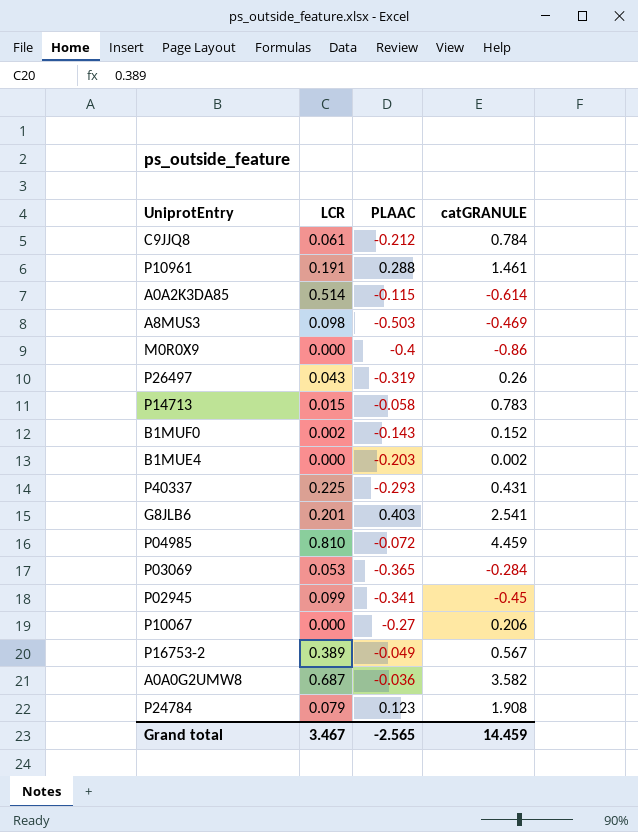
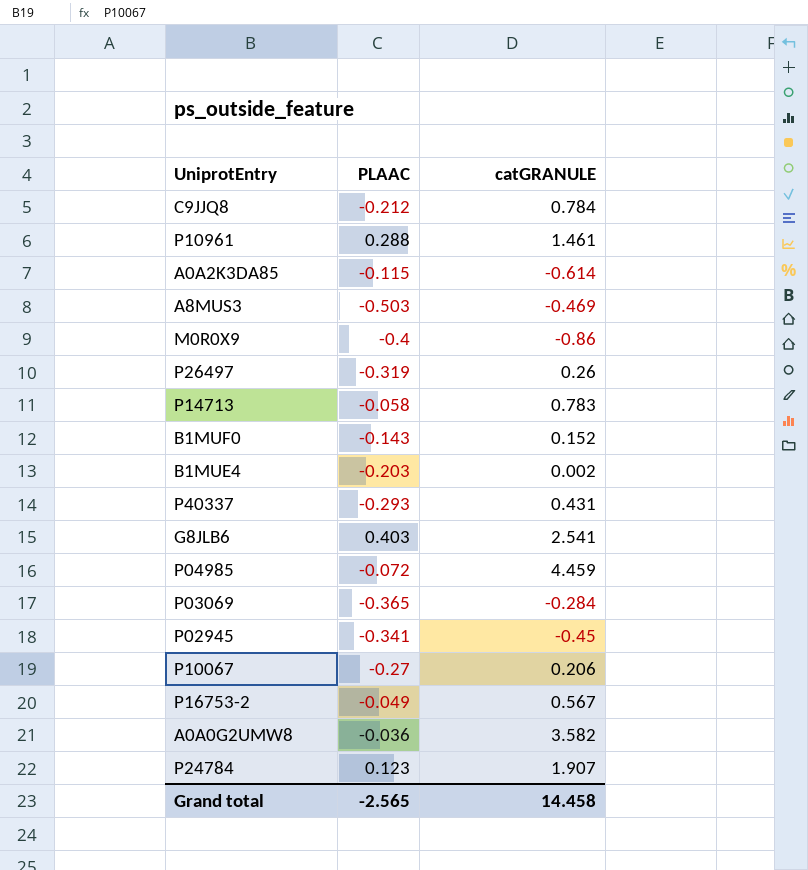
column LCR | position: 2 -> none
P24784 | catGRANULE: 1.908 -> 1.907
Grand total | catGRANULE: 14.459 -> 14.458

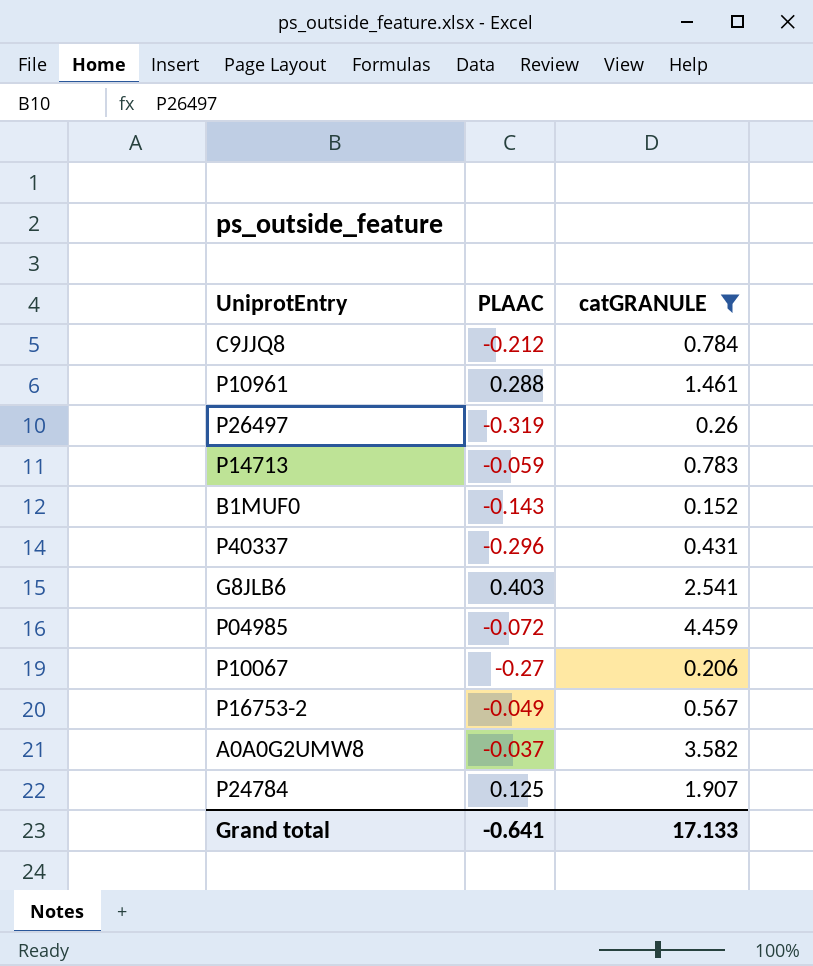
filter: none -> catGRANULE >= 0.152
P14713 | PLAAC: -0.058 -> -0.059
P40337 | PLAAC: -0.293 -> -0.296
A0A0G2UMW8 | PLAAC: -0.036 -> -0.037
P24784 | PLAAC: 0.123 -> 0.125
Grand total | PLAAC: -2.565 -> -0.641
Grand total | catGRANULE: 14.458 -> 17.133

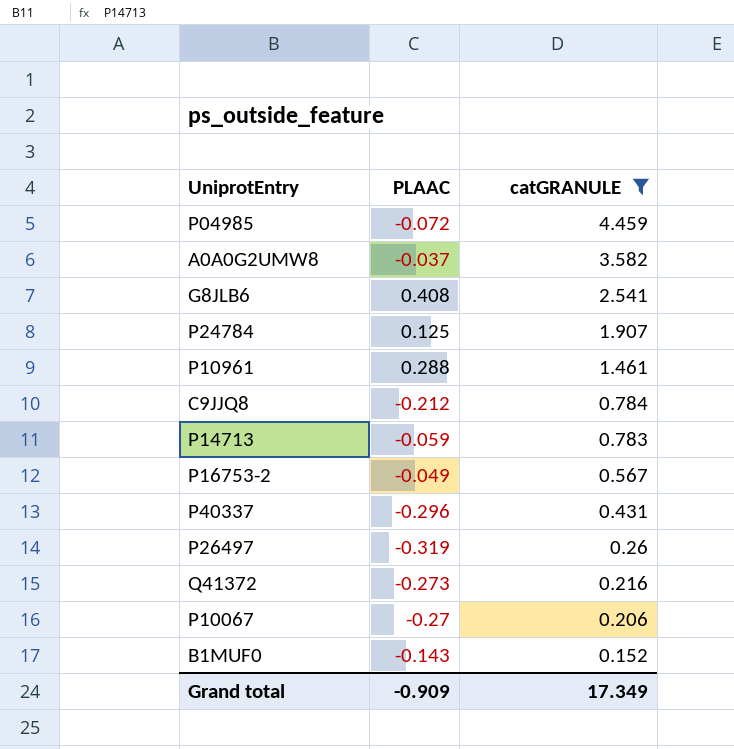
row order: none -> catGRANULE descending
G8JLB6 | PLAAC: 0.403 -> 0.408
row Q41372: none -> -0.273 | 0.216
Grand total | PLAAC: -0.641 -> -0.909
Grand total | catGRANULE: 17.133 -> 17.349

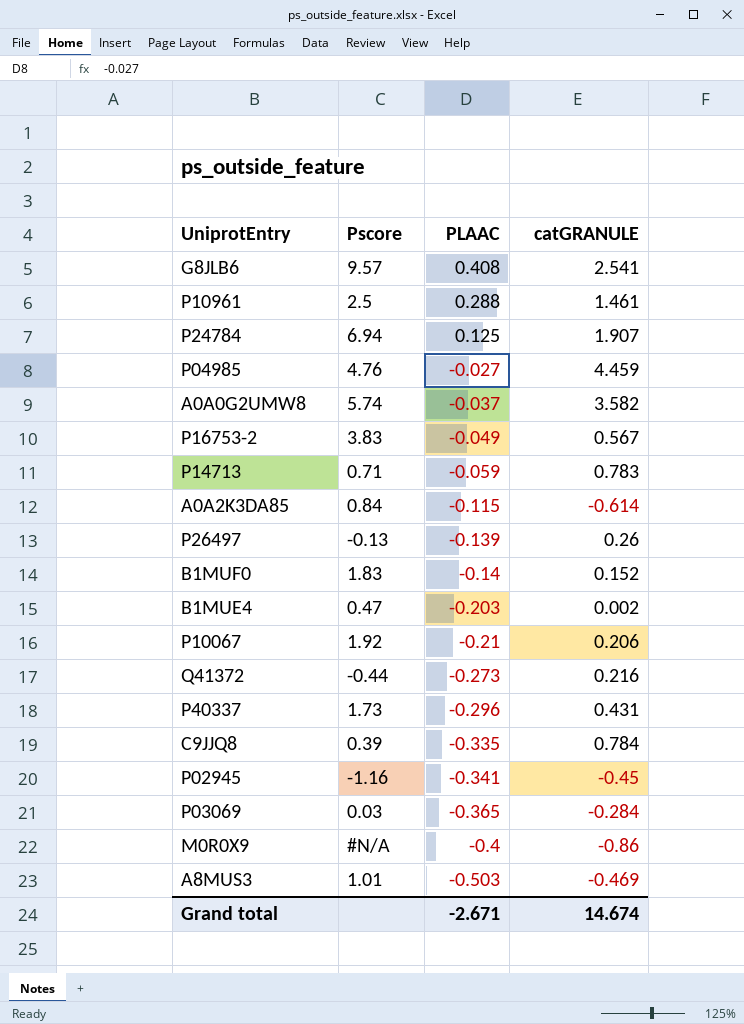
filter: catGRANULE >= 0.152 -> none
row order: catGRANULE descending -> PLAAC descending
column Pscore | position: none -> 2
P04985 | PLAAC: -0.072 -> -0.027
P26497 | PLAAC: -0.319 -> -0.139
B1MUF0 | PLAAC: -0.143 -> -0.14
P10067 | PLAAC: -0.27 -> -0.21
C9JJQ8 | PLAAC: -0.212 -> -0.335
Grand total | PLAAC: -0.909 -> -2.671
Grand total | catGRANULE: 17.349 -> 14.674

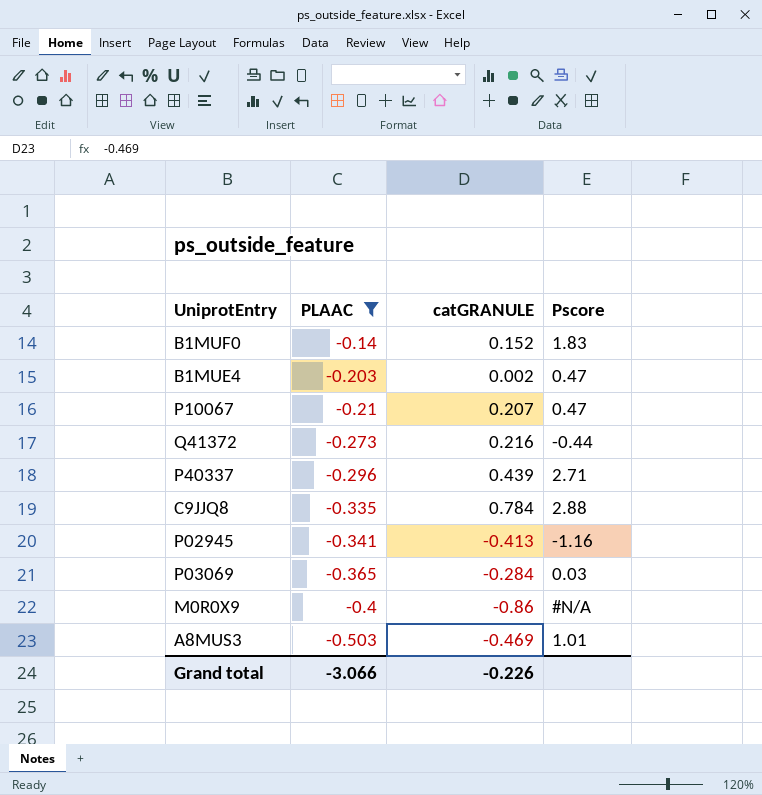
filter: none -> PLAAC <= -0.14
column Pscore | position: 2 -> 4
P10067 | catGRANULE: 0.206 -> 0.207
P10067 | Pscore: 1.92 -> 0.47
P40337 | catGRANULE: 0.431 -> 0.439
P40337 | Pscore: 1.73 -> 2.71
C9JJQ8 | Pscore: 0.39 -> 2.88
P02945 | catGRANULE: -0.45 -> -0.413
Grand total | PLAAC: -2.671 -> -3.066
Grand total | catGRANULE: 14.674 -> -0.226

